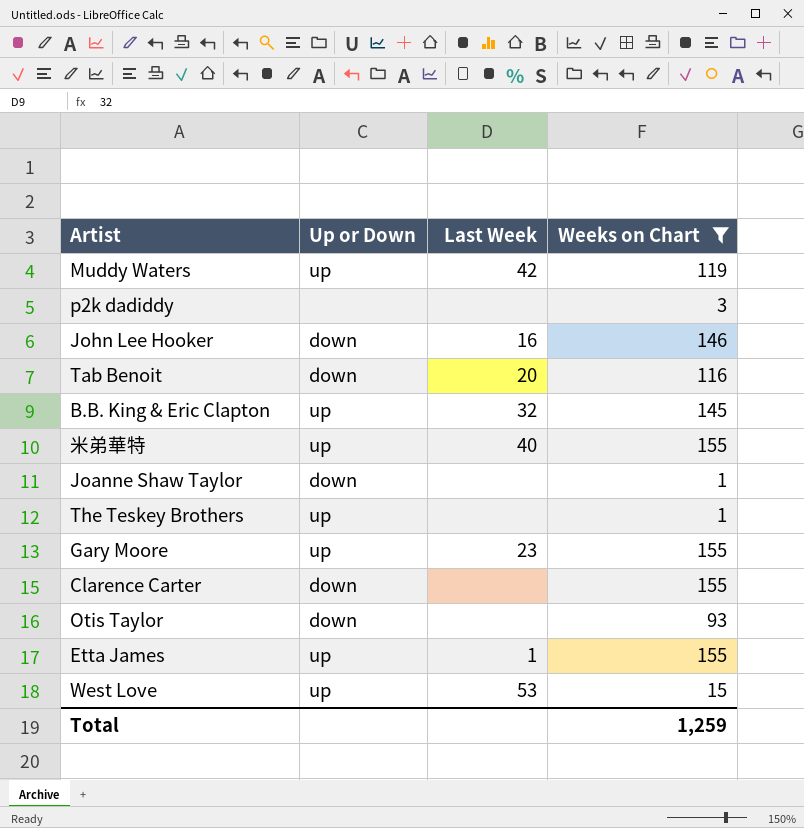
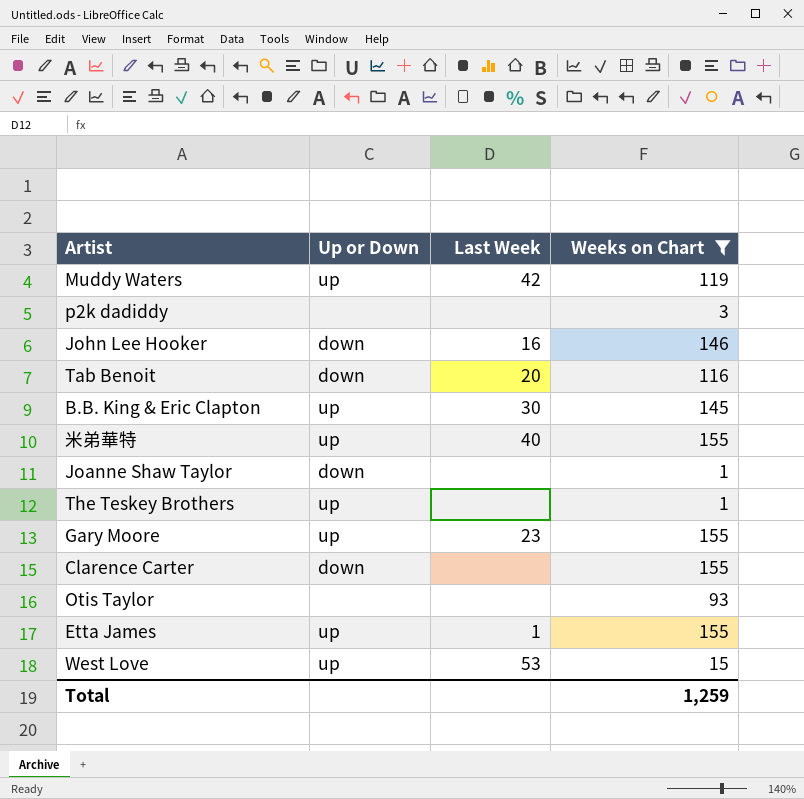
B.B. King & Eric Clapton | Last Week: 32 -> 30
Otis Taylor | Up or Down: down -> none

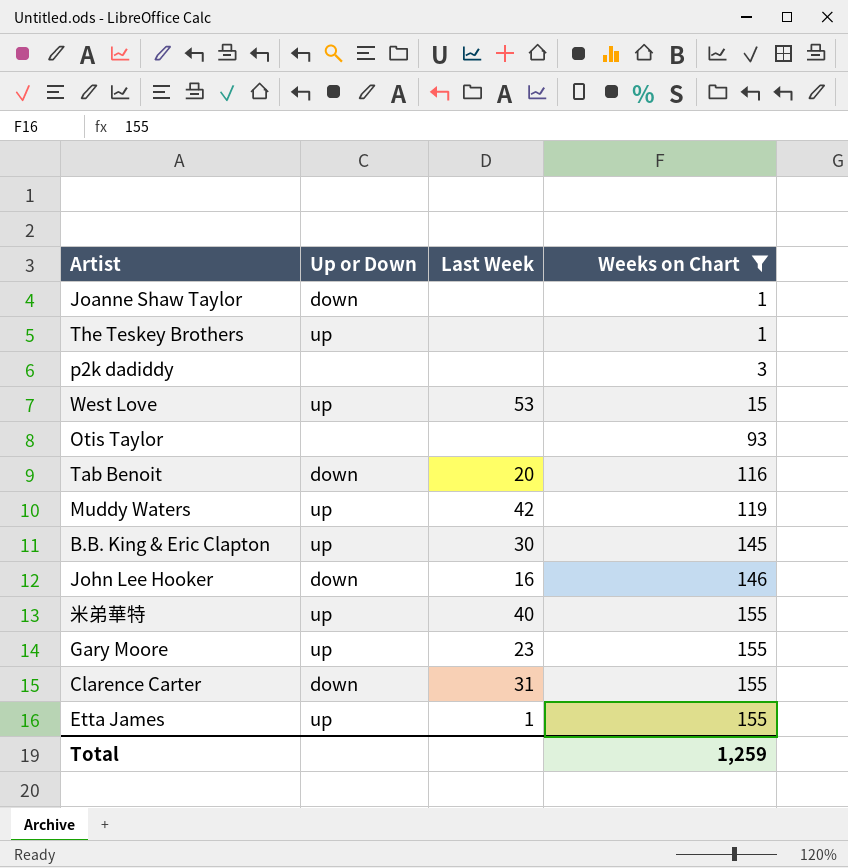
row order: none -> Weeks on Chart ascending
Clarence Carter | Last Week: none -> 31

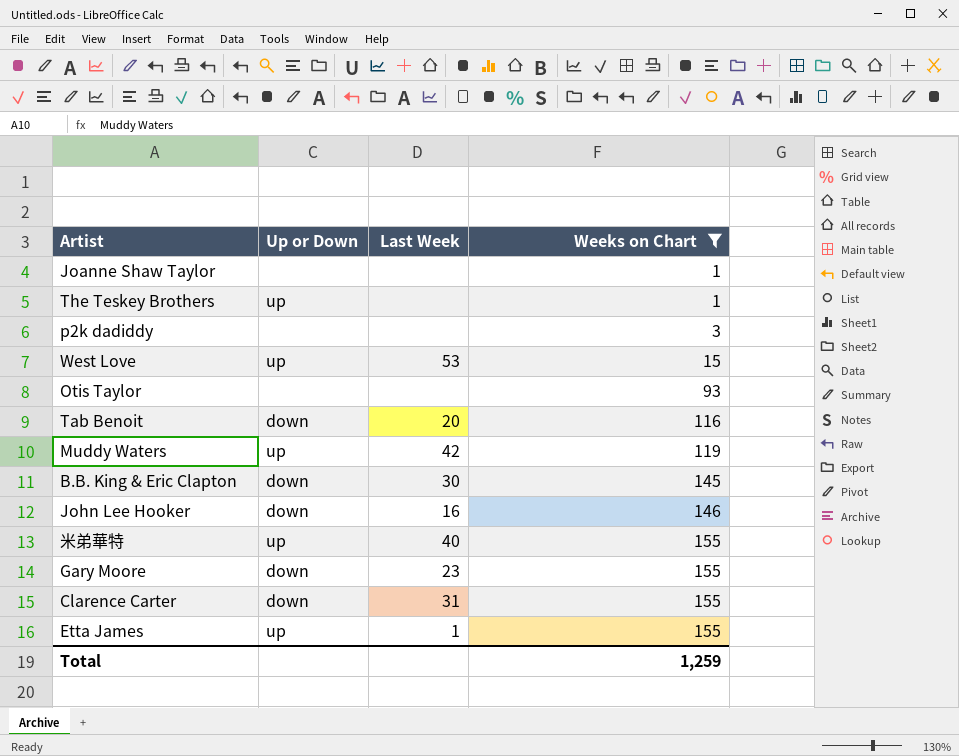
Joanne Shaw Taylor | Up or Down: down -> none
B.B. King & Eric Clapton | Up or Down: up -> down
Gary Moore | Up or Down: up -> down

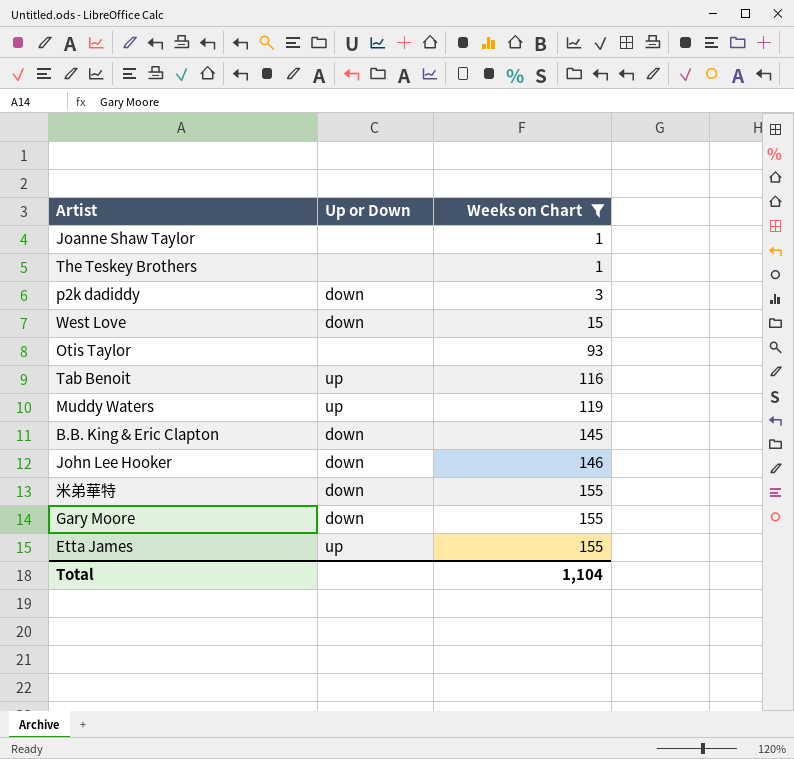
column Last Week | position: 3 -> none
row Clarence Carter: down | 31 | 155 -> none
The Teskey Brothers | Up or Down: up -> none
p2k dadiddy | Up or Down: none -> down
West Love | Up or Down: up -> down
Tab Benoit | Up or Down: down -> up
米弟華特 | Up or Down: up -> down
Total | Weeks on Chart: 1,259 -> 1,104

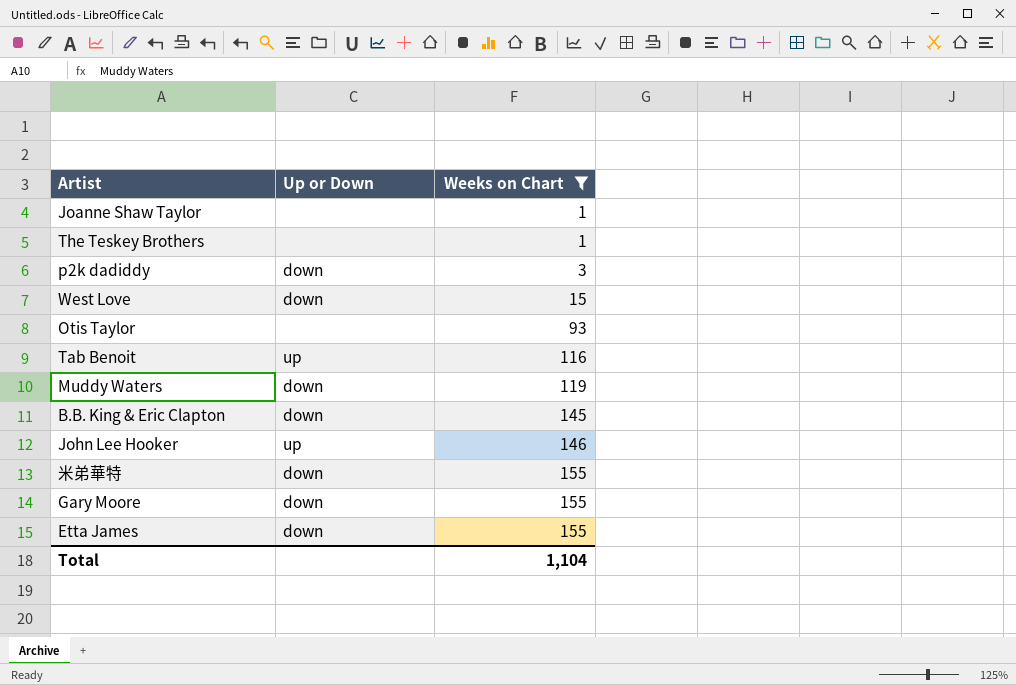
Muddy Waters | Up or Down: up -> down
John Lee Hooker | Up or Down: down -> up
Etta James | Up or Down: up -> down

